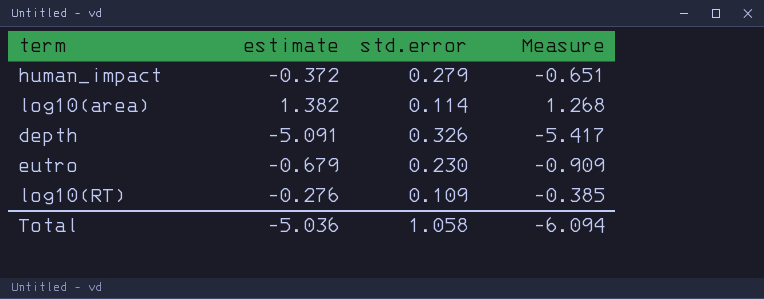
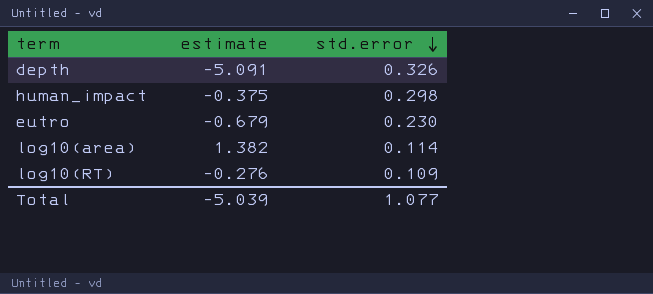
row order: none -> std.error descending
column Measure | formula: [estimate] - [std.error] -> none
human_impact | estimate: -0.372 -> -0.375
human_impact | std.error: 0.279 -> 0.298
Total | estimate: -5.036 -> -5.039
Total | std.error: 1.058 -> 1.077

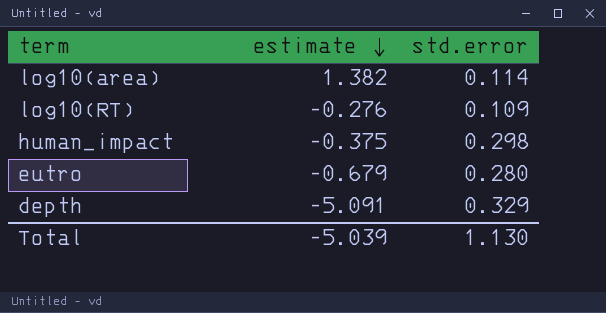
row order: std.error descending -> estimate descending
eutro | std.error: 0.230 -> 0.280
depth | std.error: 0.326 -> 0.329
Total | std.error: 1.077 -> 1.130

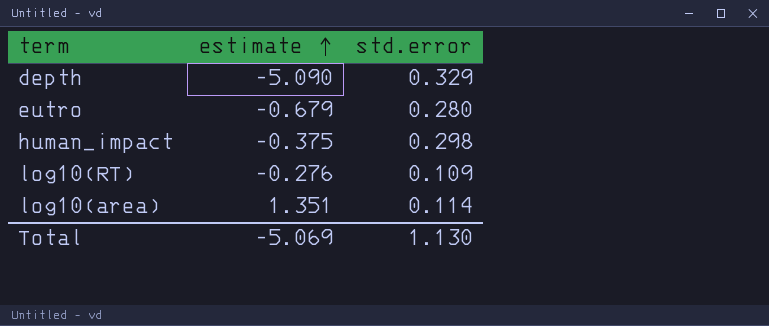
row order: estimate descending -> estimate ascending
depth | estimate: -5.091 -> -5.090
log10(area) | estimate: 1.382 -> 1.351
Total | estimate: -5.039 -> -5.069

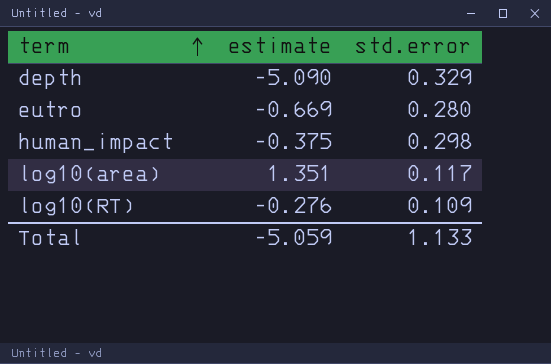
row order: estimate ascending -> term ascending
eutro | estimate: -0.679 -> -0.669
log10(area) | std.error: 0.114 -> 0.117
Total | estimate: -5.069 -> -5.059
Total | std.error: 1.130 -> 1.133

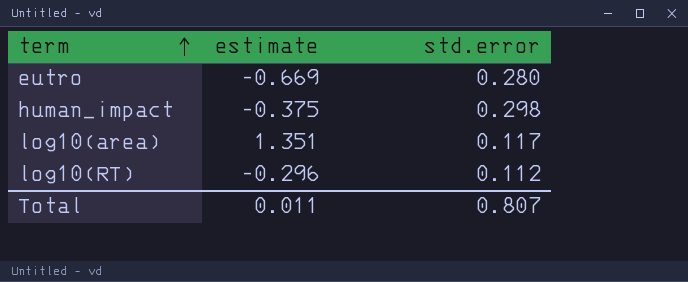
row depth: -5.090 | 0.329 -> none
log10(RT) | estimate: -0.276 -> -0.296
log10(RT) | std.error: 0.109 -> 0.112
Total | estimate: -5.059 -> 0.011
Total | std.error: 1.133 -> 0.807

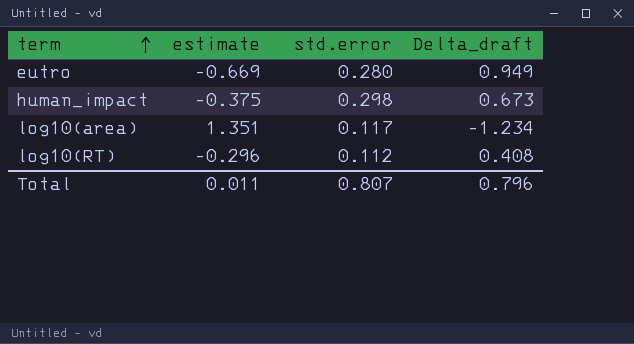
column Delta_draft | formula: none -> [std.error] - [estimate]

